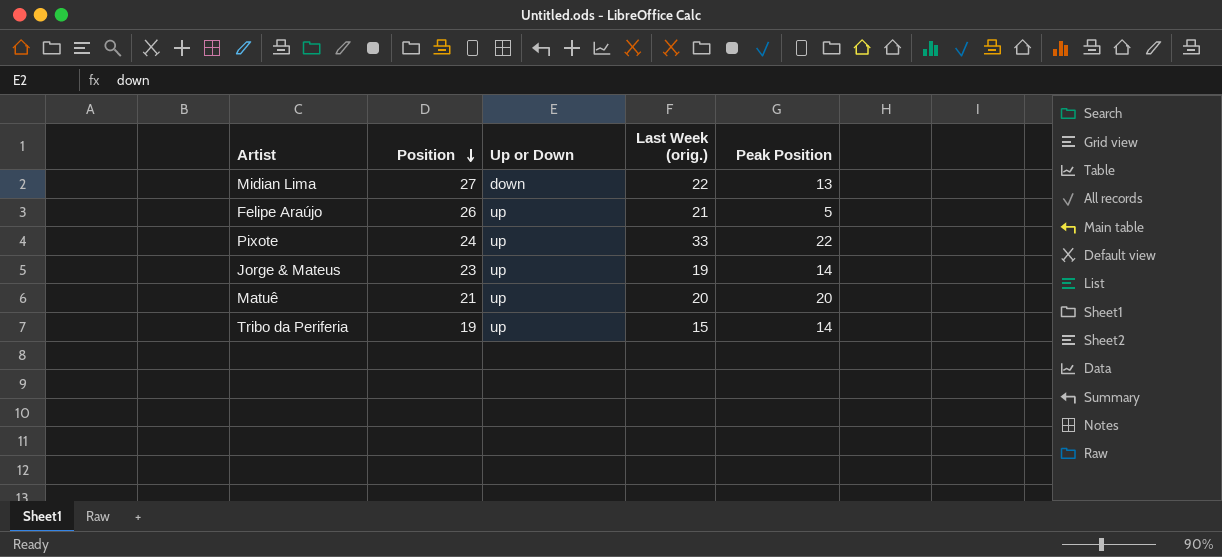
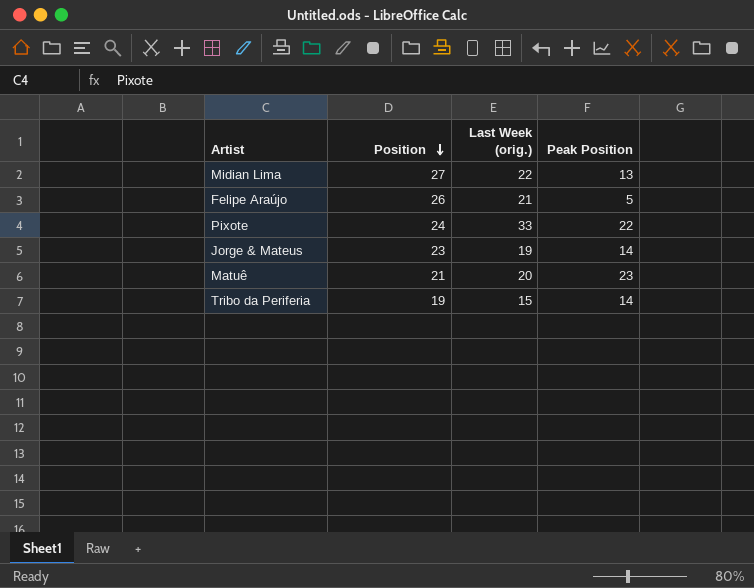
column Up or Down | position: 3 -> none
Matuê | Peak Position: 20 -> 23

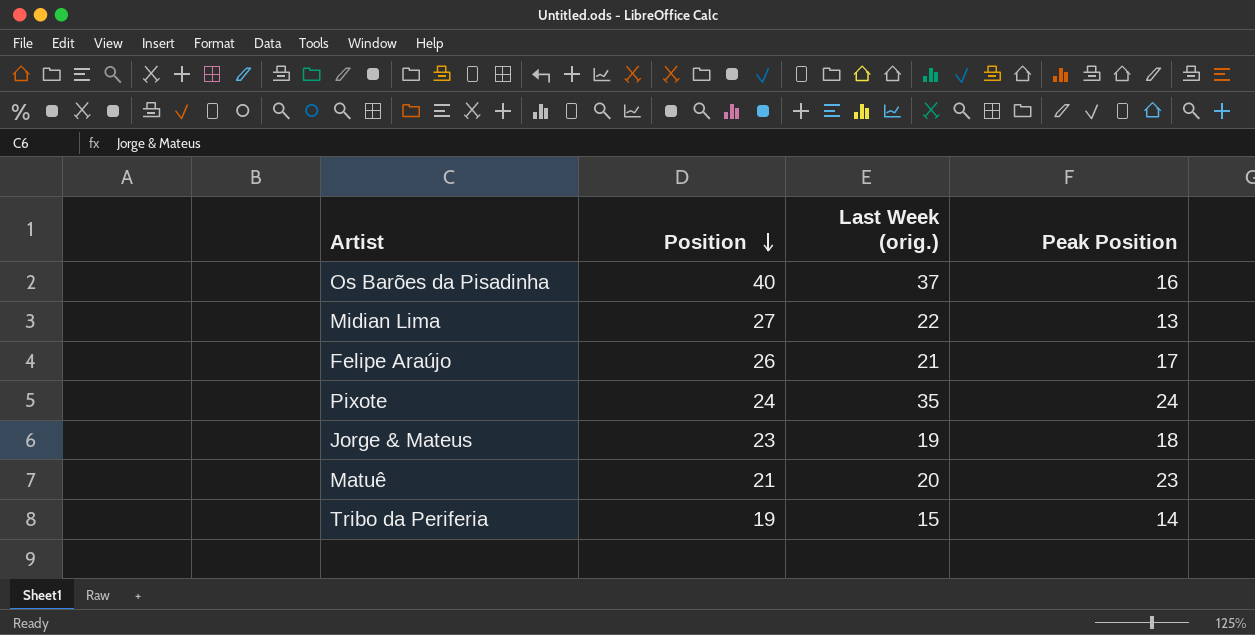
row Os Barões da Pisadinha: none -> 40 | 37 | 16
Felipe Araújo | Peak Position: 5 -> 17
Pixote | Last Week (orig.): 33 -> 35
Pixote | Peak Position: 22 -> 24
Jorge & Mateus | Peak Position: 14 -> 18

